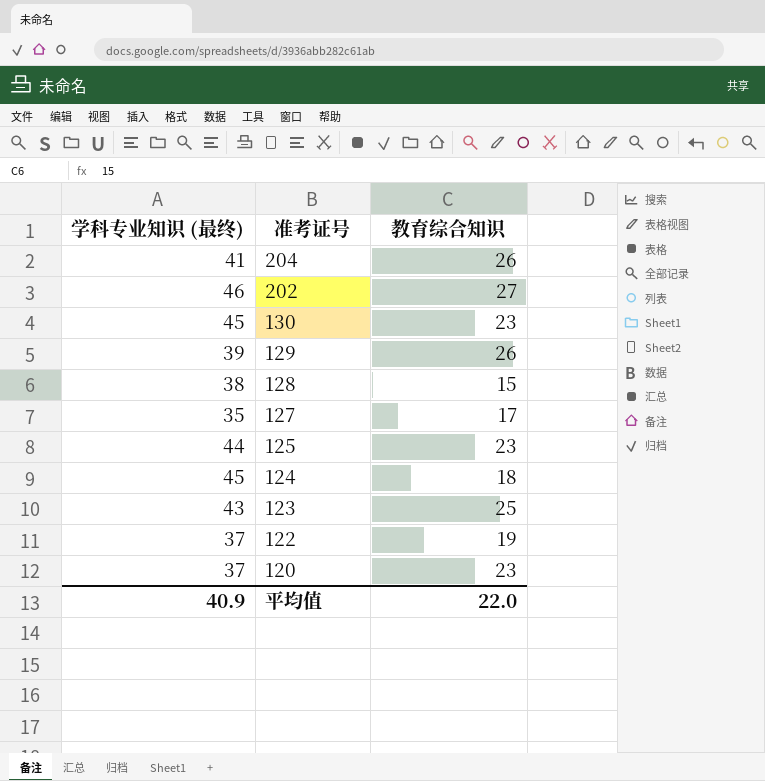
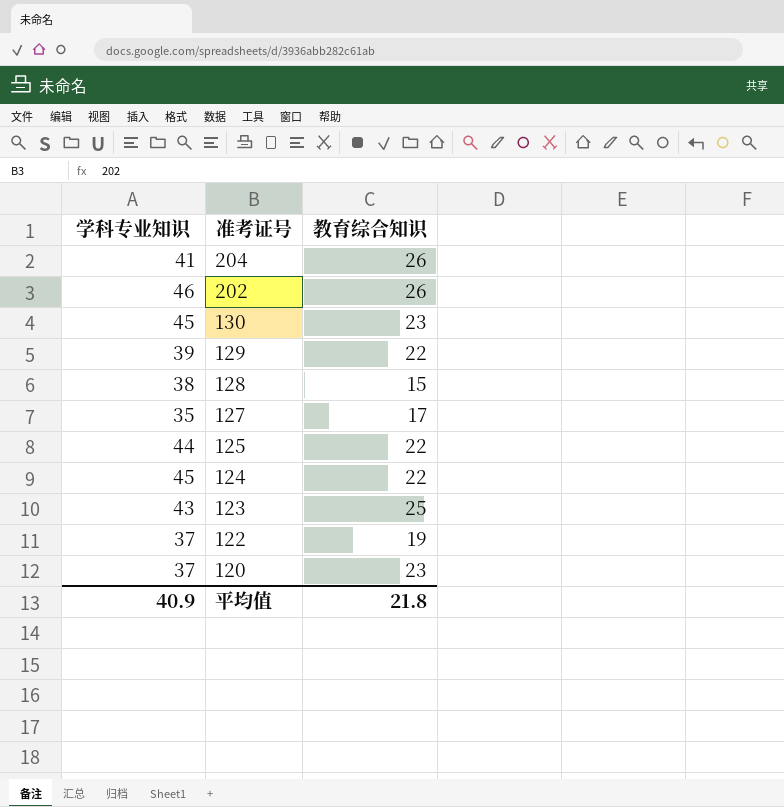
column name: 学科专业知识 (最终) -> 学科专业知识
202 | 教育综合知识: 27 -> 26
129 | 教育综合知识: 26 -> 22
125 | 教育综合知识: 23 -> 22
124 | 教育综合知识: 18 -> 22
平均值 | 教育综合知识: 22.0 -> 21.8

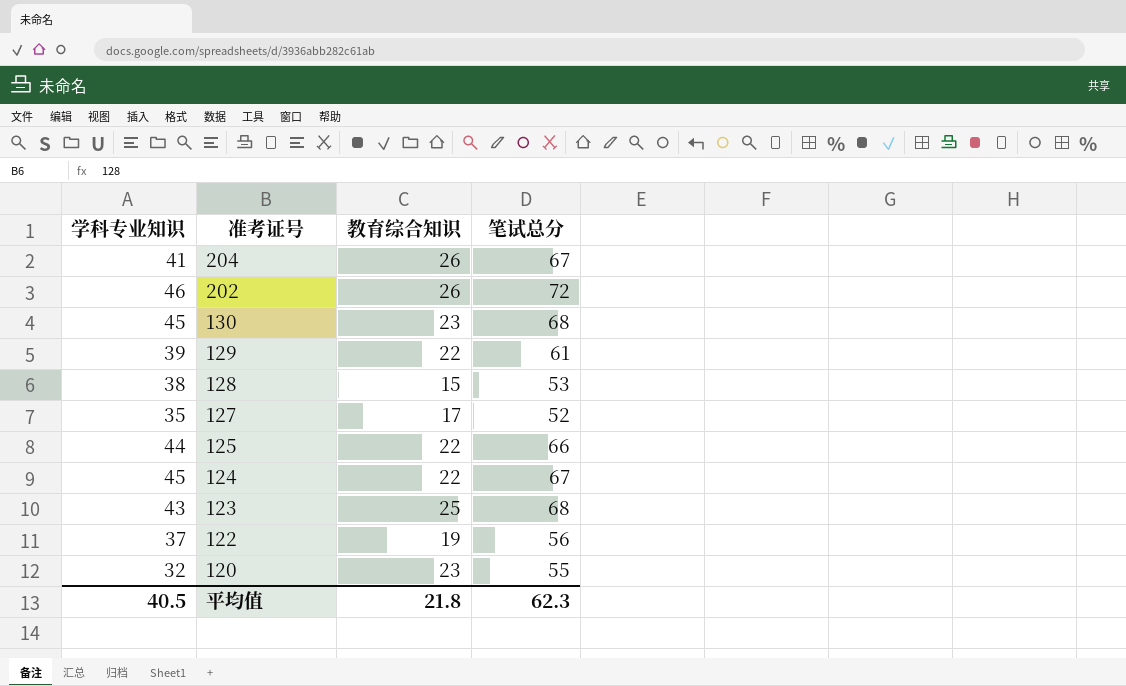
column 笔试总分 | formula: none -> [学科专业知识] + [教育综合知识]
120 | 学科专业知识: 37 -> 32
平均值 | 学科专业知识: 40.9 -> 40.5

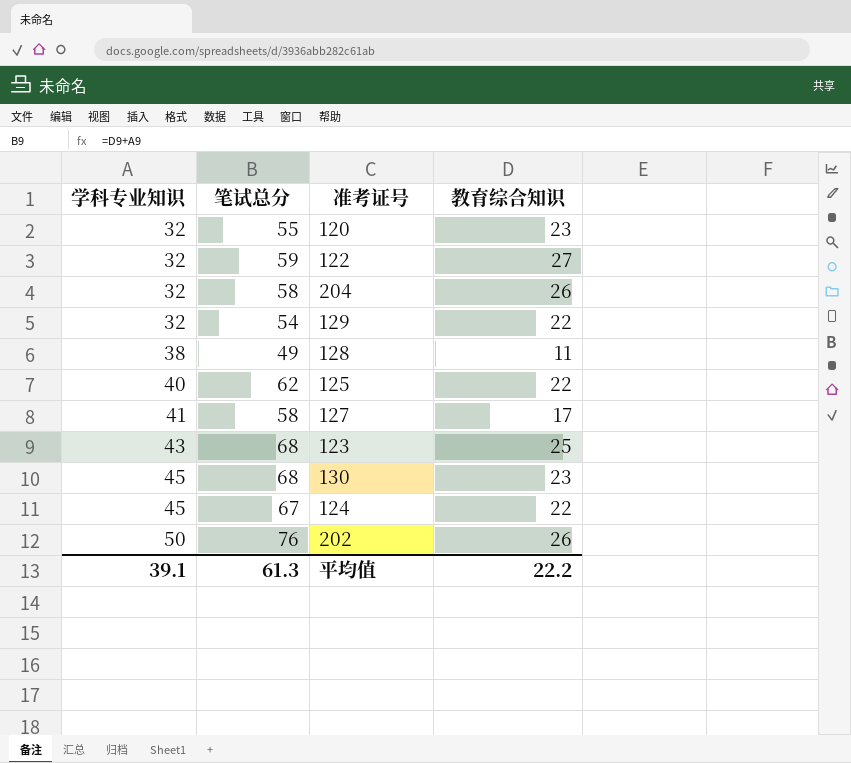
row order: 准考证号 descending -> 学科专业知识 ascending
column 笔试总分 | position: 4 -> 2
122 | 学科专业知识: 37 -> 32
122 | 笔试总分: 56 -> 59
122 | 教育综合知识: 19 -> 27
204 | 学科专业知识: 41 -> 32
204 | 笔试总分: 67 -> 58
129 | 学科专业知识: 39 -> 32
129 | 笔试总分: 61 -> 54
128 | 笔试总分: 53 -> 49
128 | 教育综合知识: 15 -> 11
125 | 学科专业知识: 44 -> 40
125 | 笔试总分: 66 -> 62
127 | 学科专业知识: 35 -> 41
127 | 笔试总分: 52 -> 58
202 | 学科专业知识: 46 -> 50
202 | 笔试总分: 72 -> 76
平均值 | 学科专业知识: 40.5 -> 39.1
平均值 | 笔试总分: 62.3 -> 61.3
平均值 | 教育综合知识: 21.8 -> 22.2

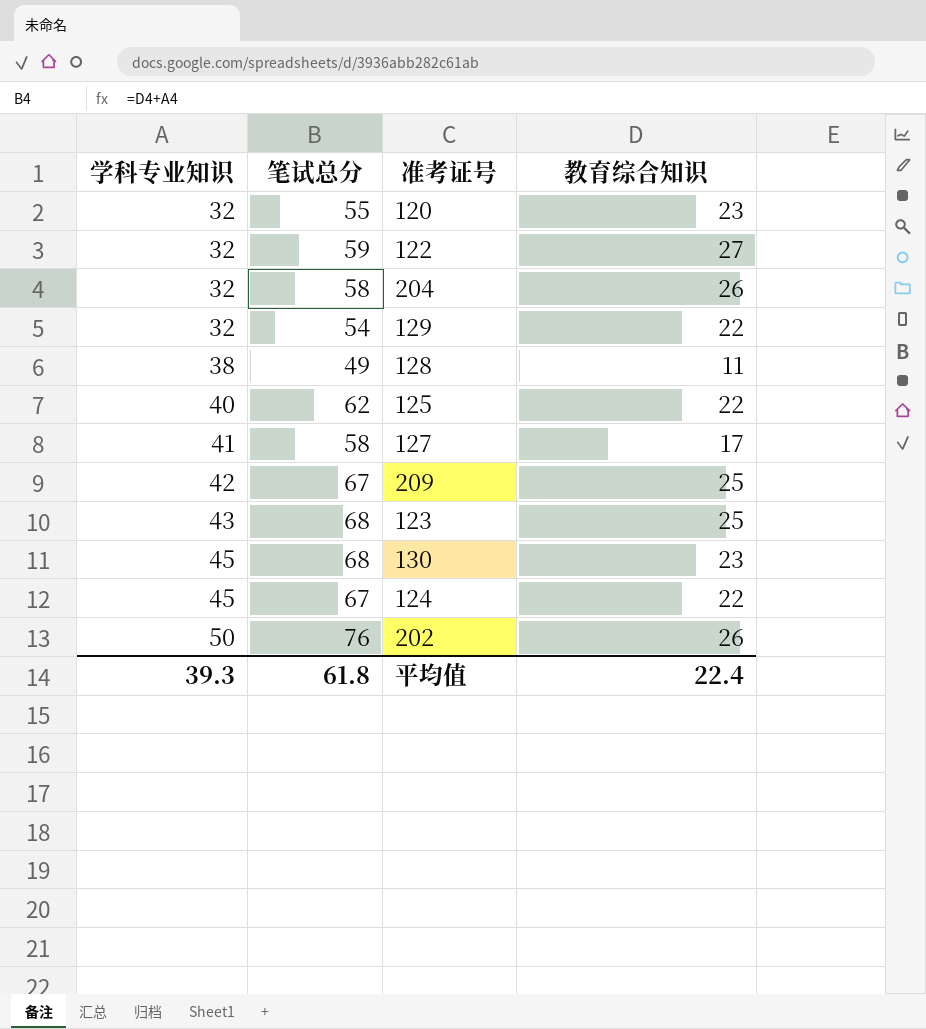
row 209: none -> 42 | 67 | 25
平均值 | 学科专业知识: 39.1 -> 39.3
平均值 | 笔试总分: 61.3 -> 61.8
平均值 | 教育综合知识: 22.2 -> 22.4

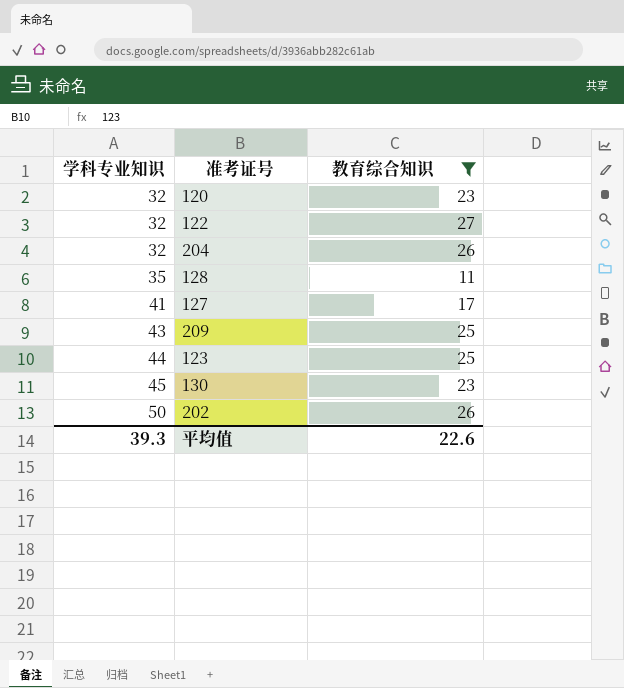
filter: none -> 教育综合知识 != 22
column 笔试总分 | formula: [学科专业知识] + [教育综合知识] -> none
128 | 学科专业知识: 38 -> 35
209 | 学科专业知识: 42 -> 43
123 | 学科专业知识: 43 -> 44
平均值 | 教育综合知识: 22.4 -> 22.6

